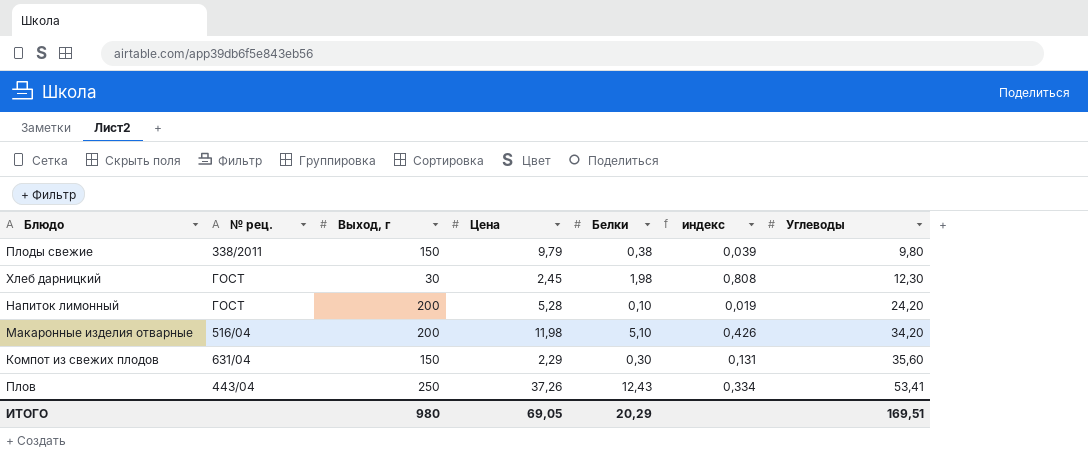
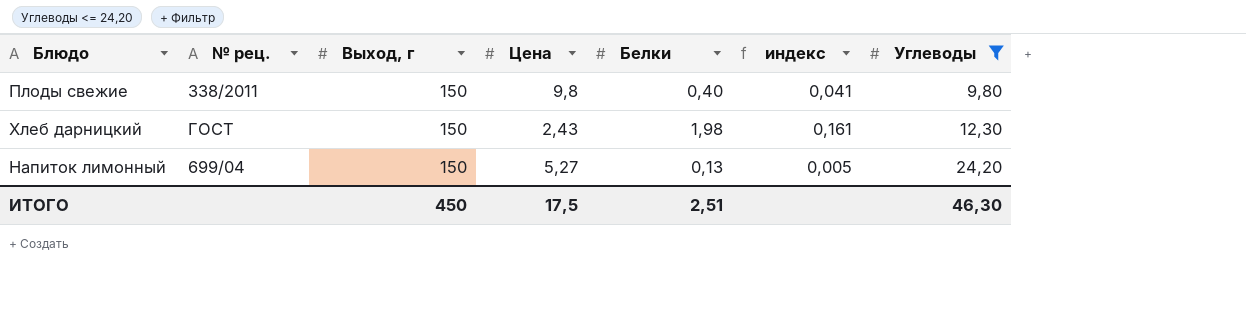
filter: none -> Углеводы <= 24,20
column индекс | formula: [Белки] / [Цена] -> [Белки] / [Углеводы]
Плоды свежие | Цена: 9,79 -> 9,8
Плоды свежие | Белки: 0,38 -> 0,40
Хлеб дарницкий | Выход, г: 30 -> 150
Хлеб дарницкий | Цена: 2,45 -> 2,43
Напиток лимонный | № рец.: ГОСТ -> 699/04
Напиток лимонный | Выход, г: 200 -> 150
Напиток лимонный | Цена: 5,28 -> 5,27
Напиток лимонный | Белки: 0,10 -> 0,13
ИТОГО | Выход, г: 980 -> 450
ИТОГО | Цена: 69,05 -> 17,5
ИТОГО | Белки: 20,29 -> 2,51
ИТОГО | Углеводы: 169,51 -> 46,30

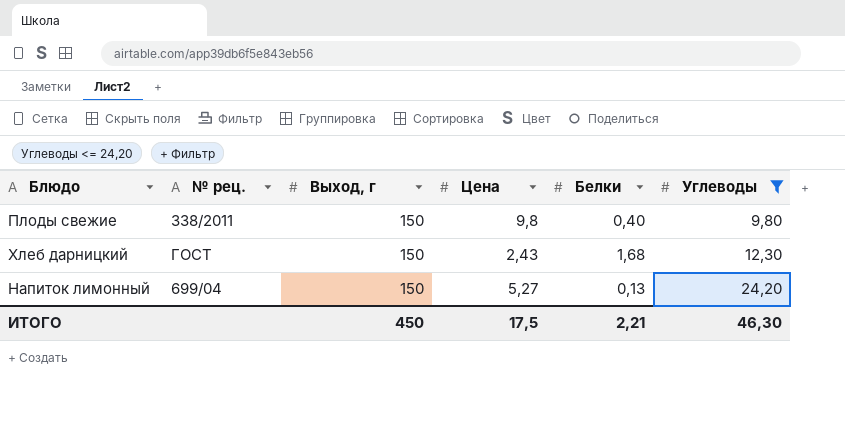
column индекс | formula: [Белки] / [Углеводы] -> none
Хлеб дарницкий | Белки: 1,98 -> 1,68
ИТОГО | Белки: 2,51 -> 2,21

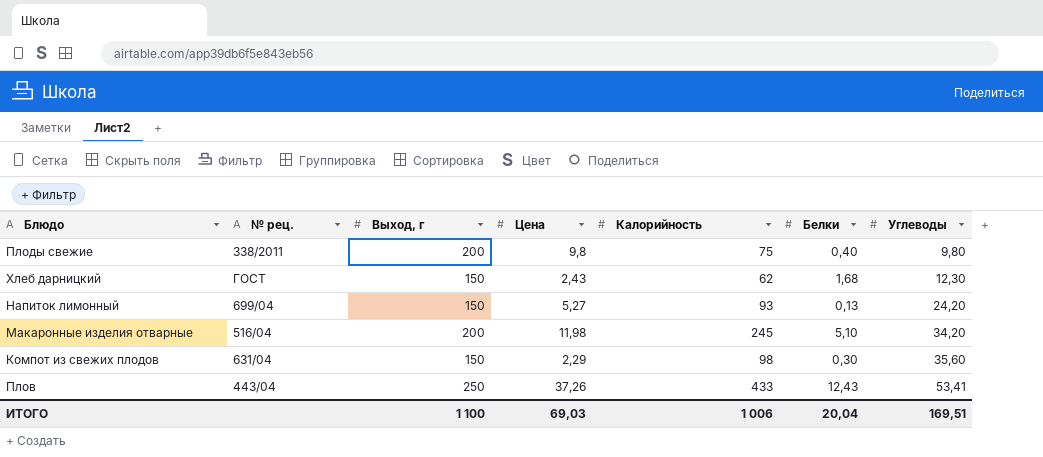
filter: Углеводы <= 24,20 -> none
column Калорийность | position: none -> 5
Плоды свежие | Выход, г: 150 -> 200
ИТОГО | Выход, г: 450 -> 1 100
ИТОГО | Цена: 17,5 -> 69,03
ИТОГО | Белки: 2,21 -> 20,04
ИТОГО | Углеводы: 46,30 -> 169,51

